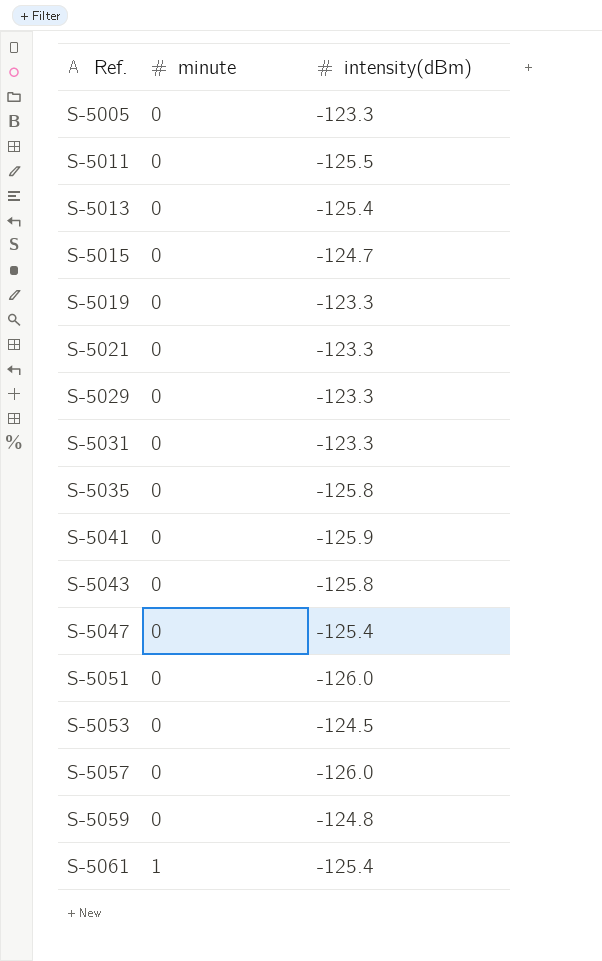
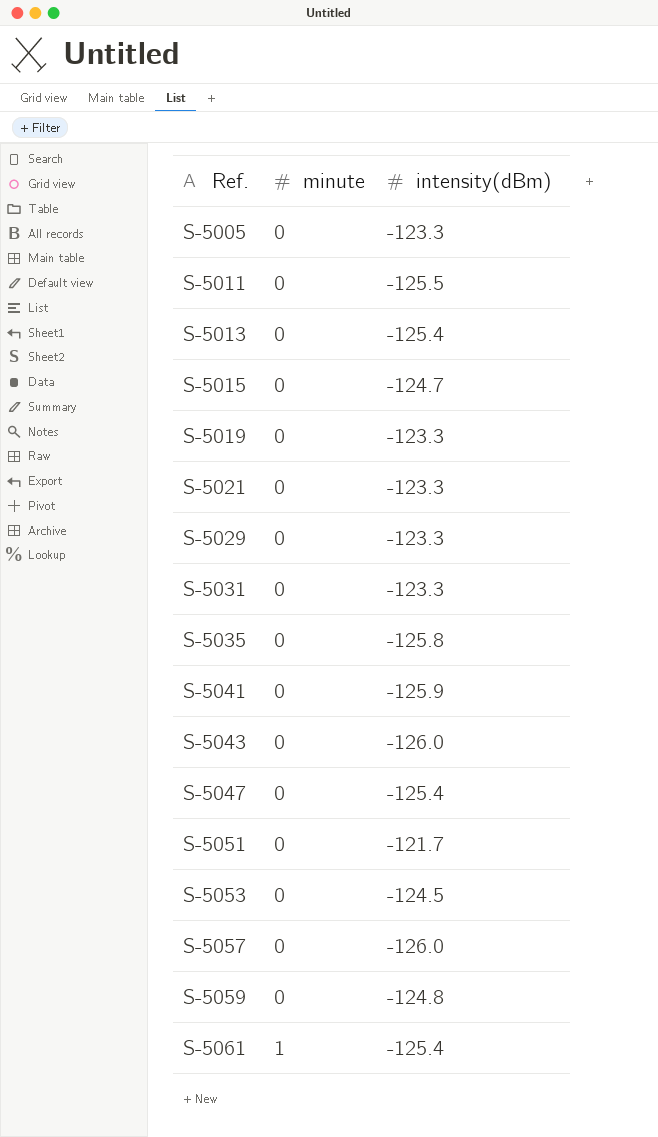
S-5043 | intensity(dBm): -125.8 -> -126.0
S-5051 | intensity(dBm): -126.0 -> -121.7

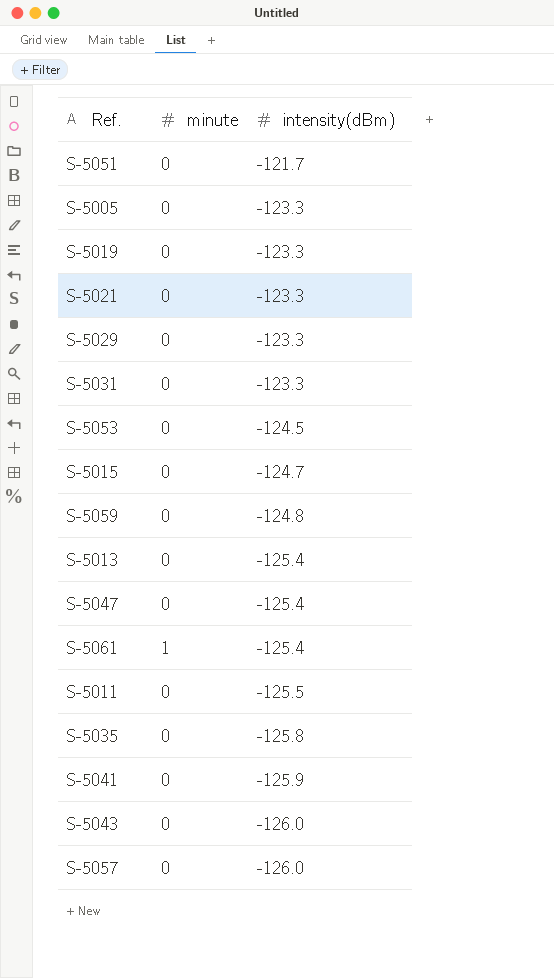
row order: Ref. ascending -> intensity(dBm) descending

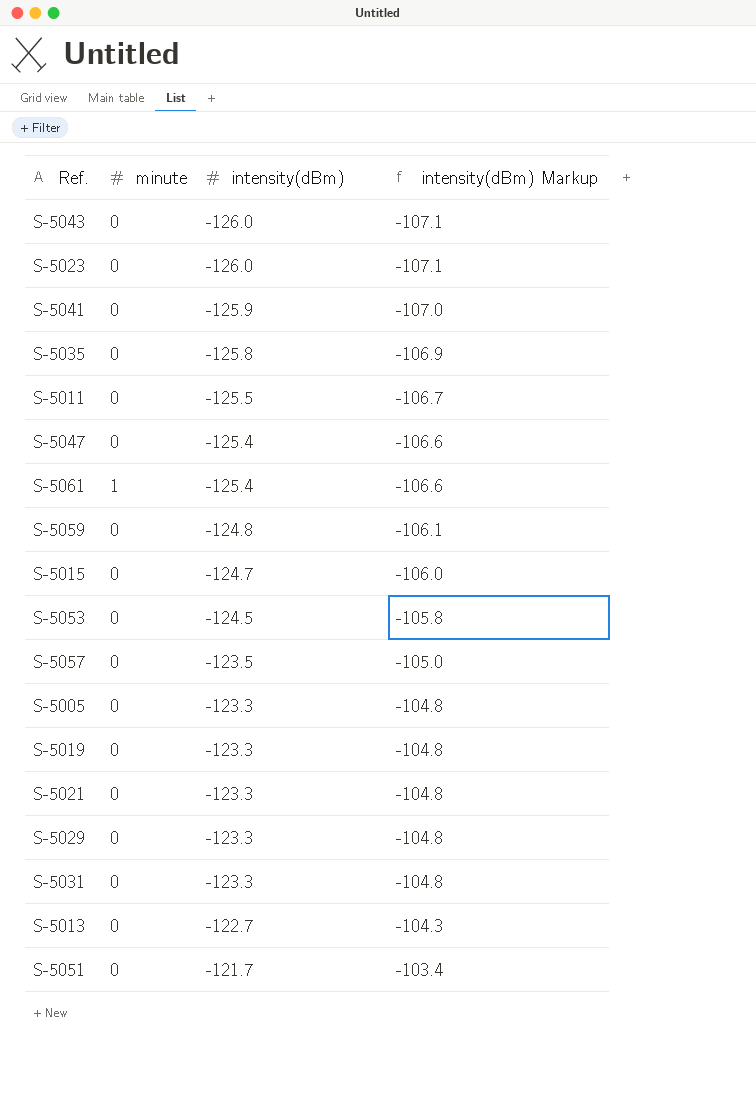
row order: intensity(dBm) descending -> intensity(dBm) ascending
column intensity(dBm) Markup | formula: none -> [intensity(dBm)] * 0.85
row S-5023: none -> 0 | -126.0 | -107.1
S-5057 | intensity(dBm): -126.0 -> -123.5
S-5013 | intensity(dBm): -125.4 -> -122.7

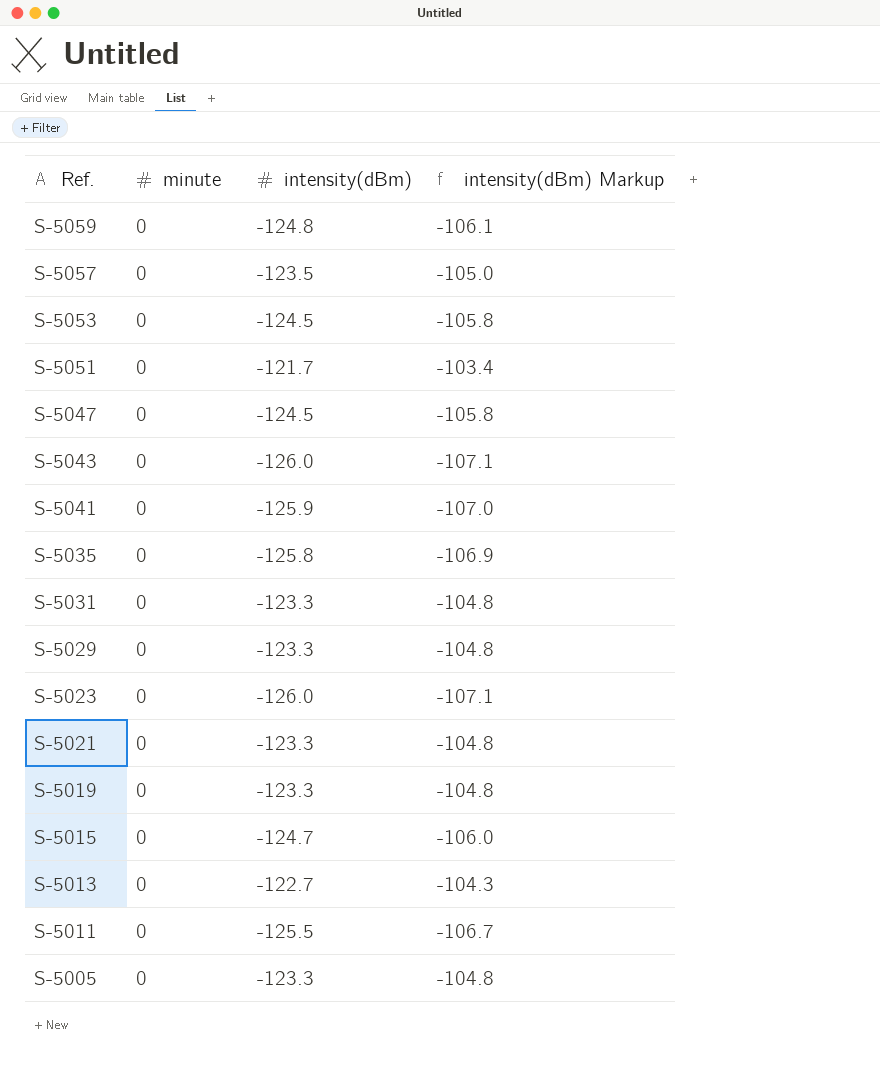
row order: intensity(dBm) ascending -> Ref. descending
row S-5061: 1 | -125.4 | -106.6 -> none
S-5047 | intensity(dBm): -125.4 -> -124.5
S-5047 | intensity(dBm) Markup: -106.6 -> -105.8

